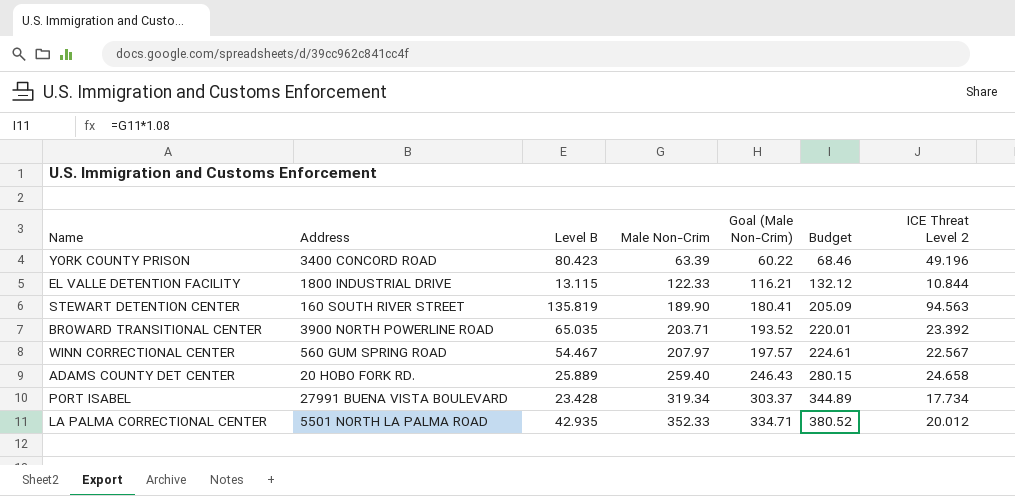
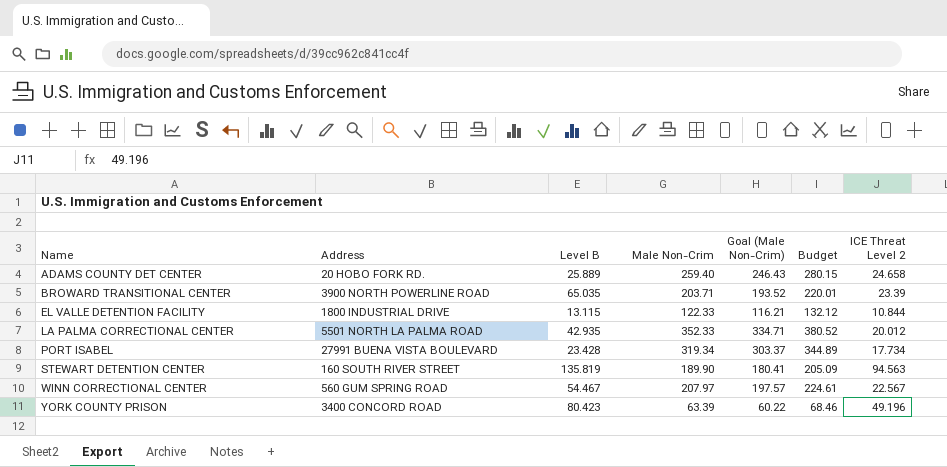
row order: Male Non-Crim ascending -> Name ascending
BROWARD TRANSITIONAL CENTER | ICE Threat Level 2: 23.392 -> 23.39

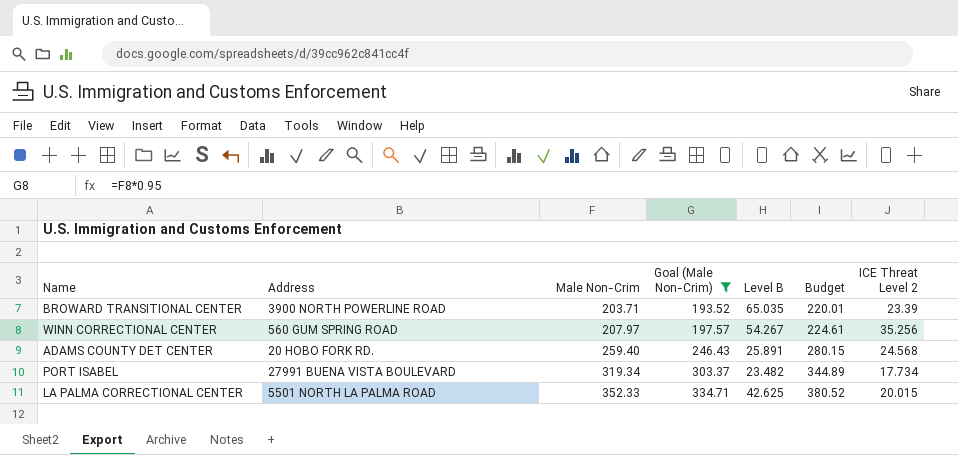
filter: none -> Goal (Male Non-Crim) >= 193.52
row order: Name ascending -> Male Non-Crim ascending
column Level B | position: 3 -> 5
WINN CORRECTIONAL CENTER | Level B: 54.467 -> 54.267
WINN CORRECTIONAL CENTER | ICE Threat Level 2: 22.567 -> 35.256
ADAMS COUNTY DET CENTER | Level B: 25.889 -> 25.891
ADAMS COUNTY DET CENTER | ICE Threat Level 2: 24.658 -> 24.568
PORT ISABEL | Level B: 23.428 -> 23.482
LA PALMA CORRECTIONAL CENTER | Level B: 42.935 -> 42.625
LA PALMA CORRECTIONAL CENTER | ICE Threat Level 2: 20.012 -> 20.015

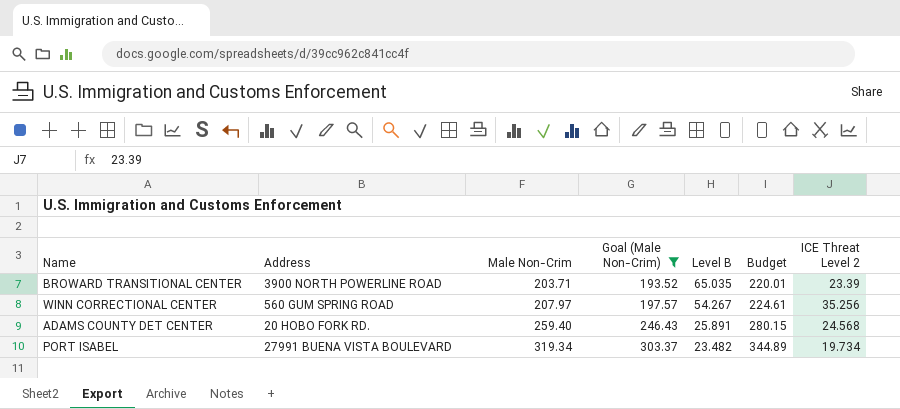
row LA PALMA CORRECTIONAL CENTER: 5501 NORTH LA PALMA ROAD | 352.33 | 334.71 | 42.625 | 380.52 | 20.015 -> none
PORT ISABEL | ICE Threat Level 2: 17.734 -> 19.734

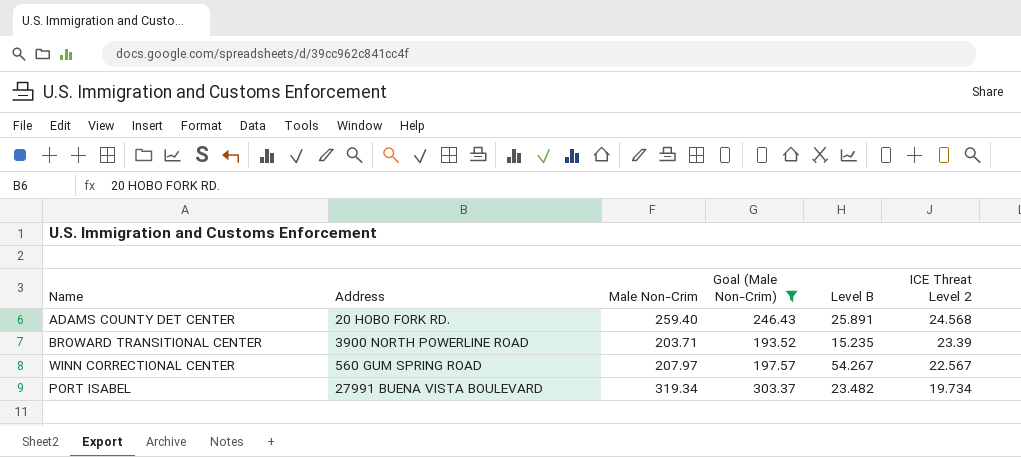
row order: Male Non-Crim ascending -> ICE Threat Level 2 descending
column Budget | formula: [Male Non-Crim] * 1.08 -> none
BROWARD TRANSITIONAL CENTER | Level B: 65.035 -> 15.235
WINN CORRECTIONAL CENTER | ICE Threat Level 2: 35.256 -> 22.567

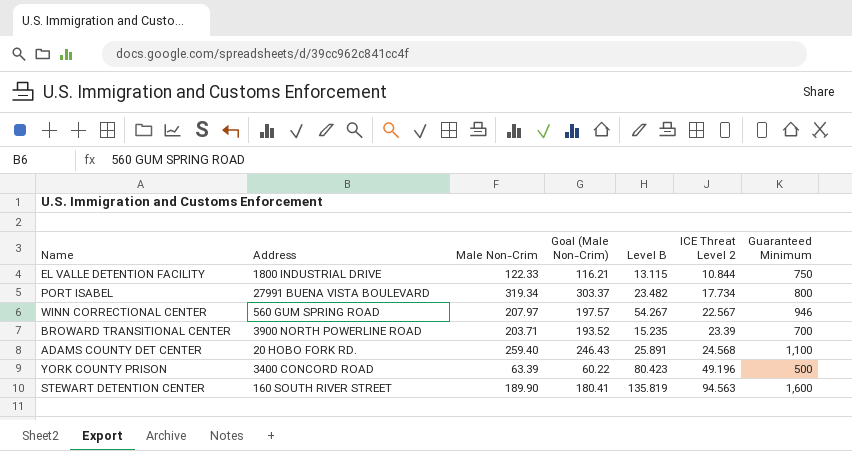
filter: Goal (Male Non-Crim) >= 193.52 -> none
row order: ICE Threat Level 2 descending -> ICE Threat Level 2 ascending
column Guaranteed Minimum | position: none -> 7
PORT ISABEL | ICE Threat Level 2: 19.734 -> 17.734

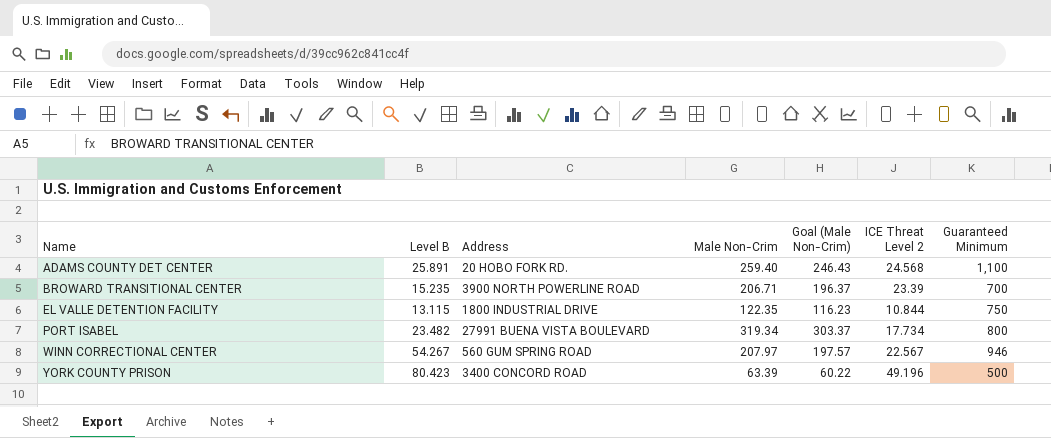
row order: ICE Threat Level 2 ascending -> Name ascending
column Level B | position: 5 -> 2
row STEWART DETENTION CENTER: 160 SOUTH RIVER STREET | 189.90 | 180.41 | 135.819 | 94.563 | 1,600 -> none
BROWARD TRANSITIONAL CENTER | Male Non-Crim: 203.71 -> 206.71
BROWARD TRANSITIONAL CENTER | Goal (Male Non-Crim): 193.52 -> 196.37
EL VALLE DETENTION FACILITY | Male Non-Crim: 122.33 -> 122.35
EL VALLE DETENTION FACILITY | Goal (Male Non-Crim): 116.21 -> 116.23

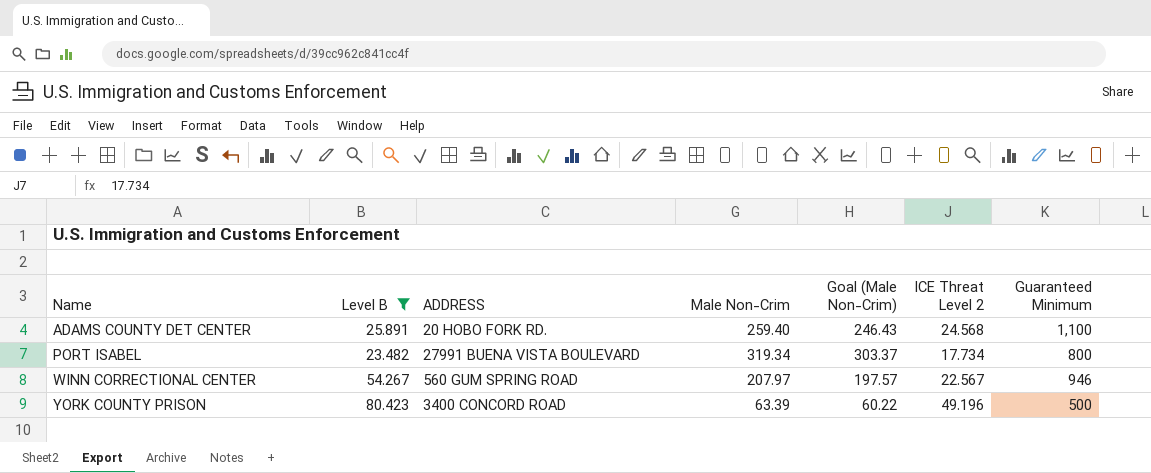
filter: none -> Level B >= 23.482
column name: Address -> ADDRESS

